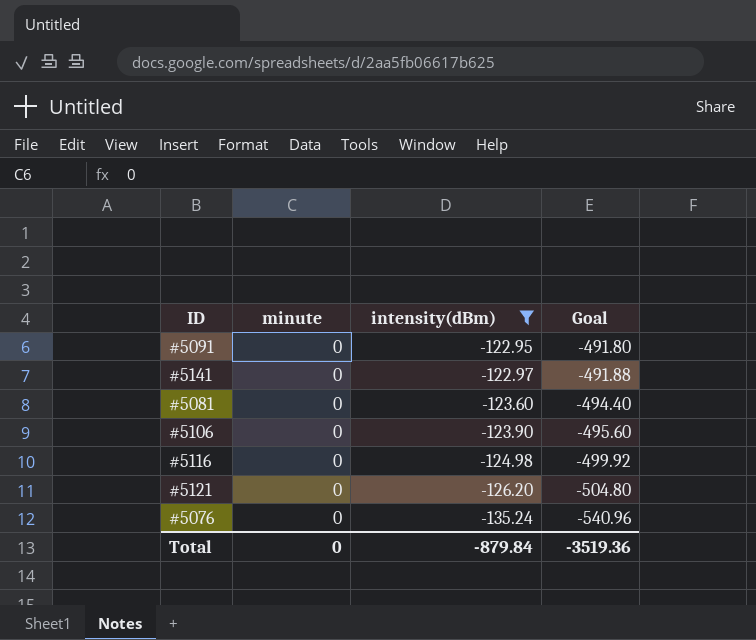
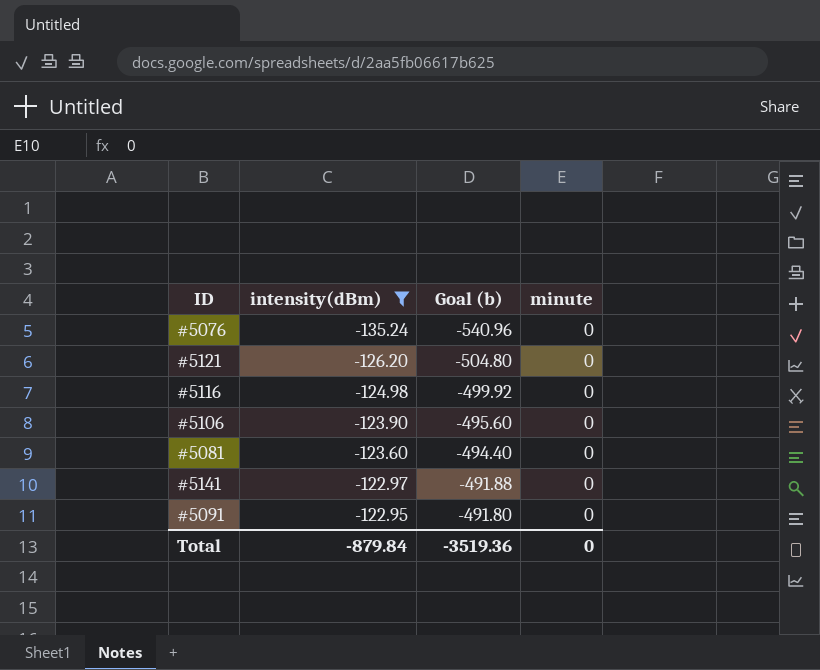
row order: intensity(dBm) descending -> intensity(dBm) ascending
column name: Goal -> Goal (b)
column minute | position: 2 -> 4

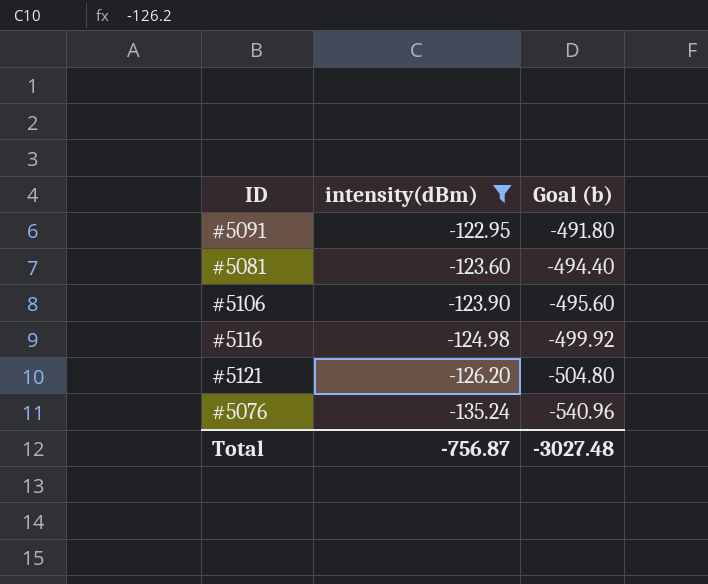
row order: intensity(dBm) ascending -> intensity(dBm) descending
column minute | position: 4 -> none
row #5141: -122.97 | -491.88 | 0 -> none
Total | intensity(dBm): -879.84 -> -756.87
Total | Goal (b): -3519.36 -> -3027.48

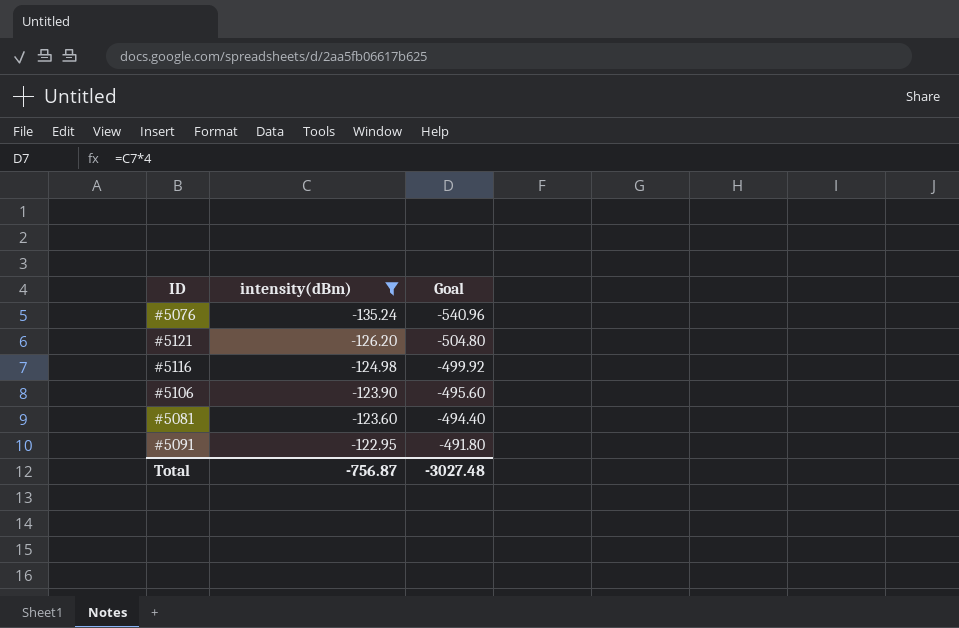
row order: intensity(dBm) descending -> intensity(dBm) ascending
column name: Goal (b) -> Goal

